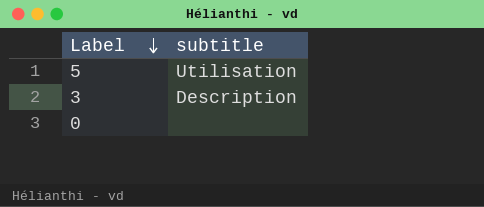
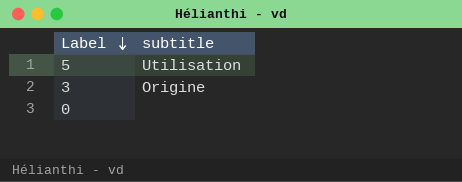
3 | subtitle: Description -> Origine

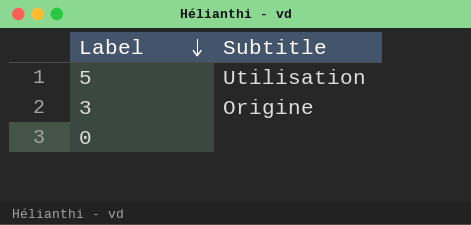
column name: subtitle -> Subtitle

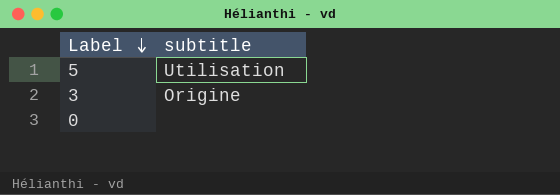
column name: Subtitle -> subtitle

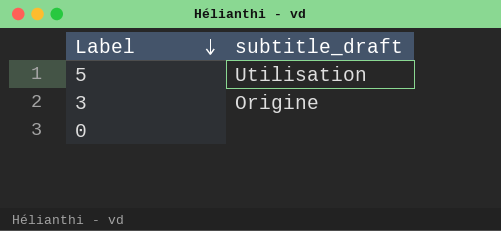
column name: subtitle -> subtitle_draft

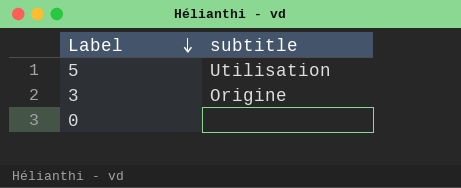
column name: subtitle_draft -> subtitle

